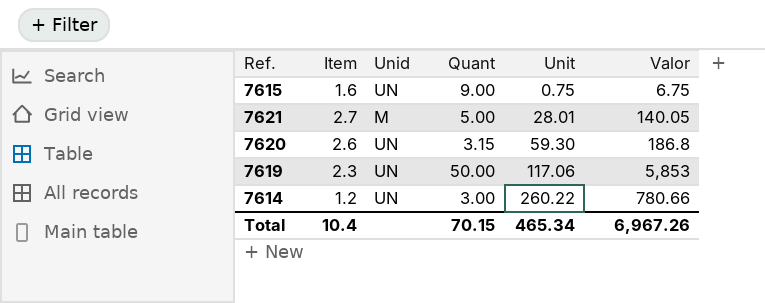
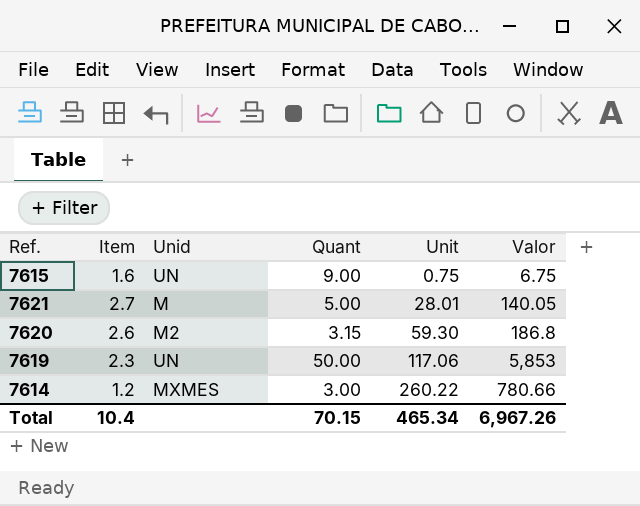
7620 | Unid: UN -> M2
7614 | Unid: UN -> MXMES

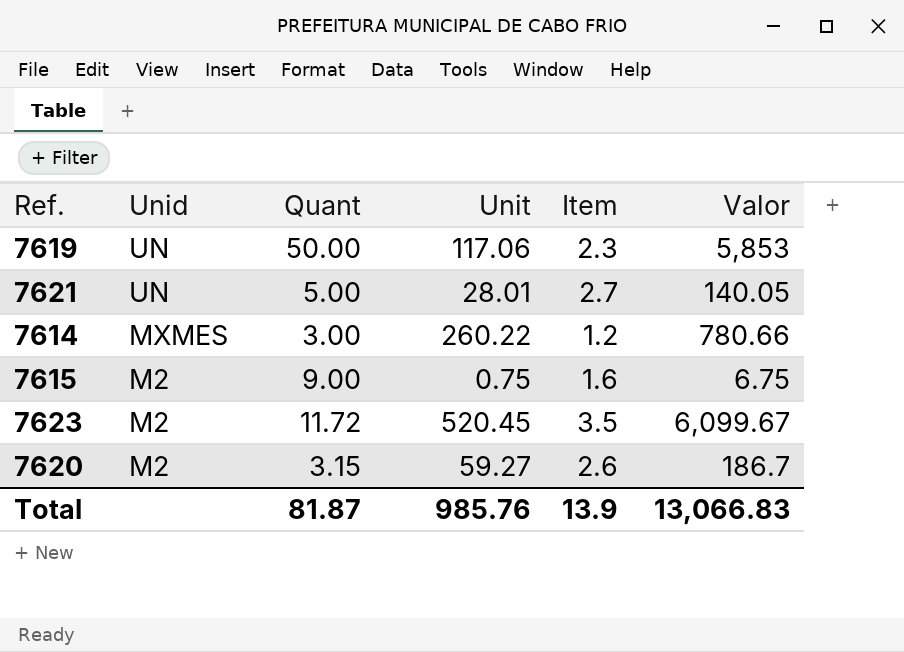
row order: Unit ascending -> Unid descending
column Item | position: 2 -> 5
7621 | Unid: M -> UN
7615 | Unid: UN -> M2
row 7623: none -> M2 | 11.72 | 520.45 | 3.5 | 6,099.67
7620 | Unit: 59.30 -> 59.27
7620 | Valor: 186.8 -> 186.7
Total | Quant: 70.15 -> 81.87
Total | Unit: 465.34 -> 985.76
Total | Item: 10.4 -> 13.9
Total | Valor: 6,967.26 -> 13,066.83

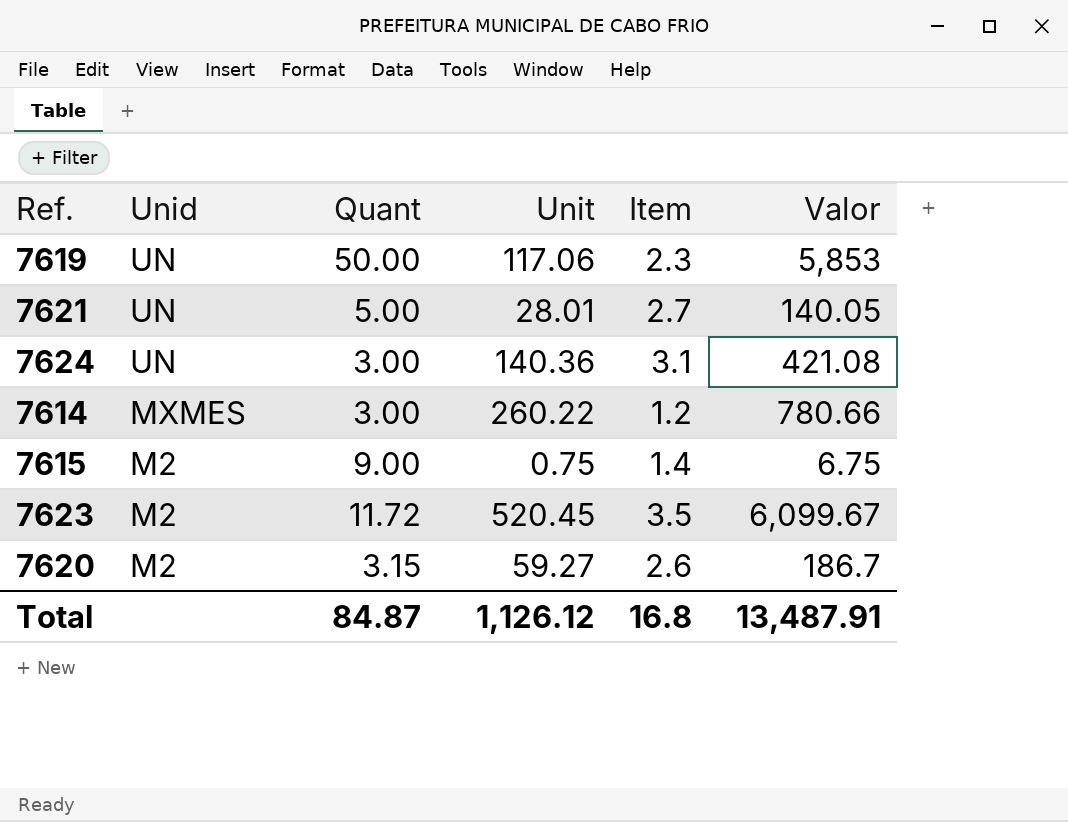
row 7624: none -> UN | 3.00 | 140.36 | 3.1 | 421.08
7615 | Item: 1.6 -> 1.4
Total | Quant: 81.87 -> 84.87
Total | Unit: 985.76 -> 1,126.12
Total | Item: 13.9 -> 16.8
Total | Valor: 13,066.83 -> 13,487.91

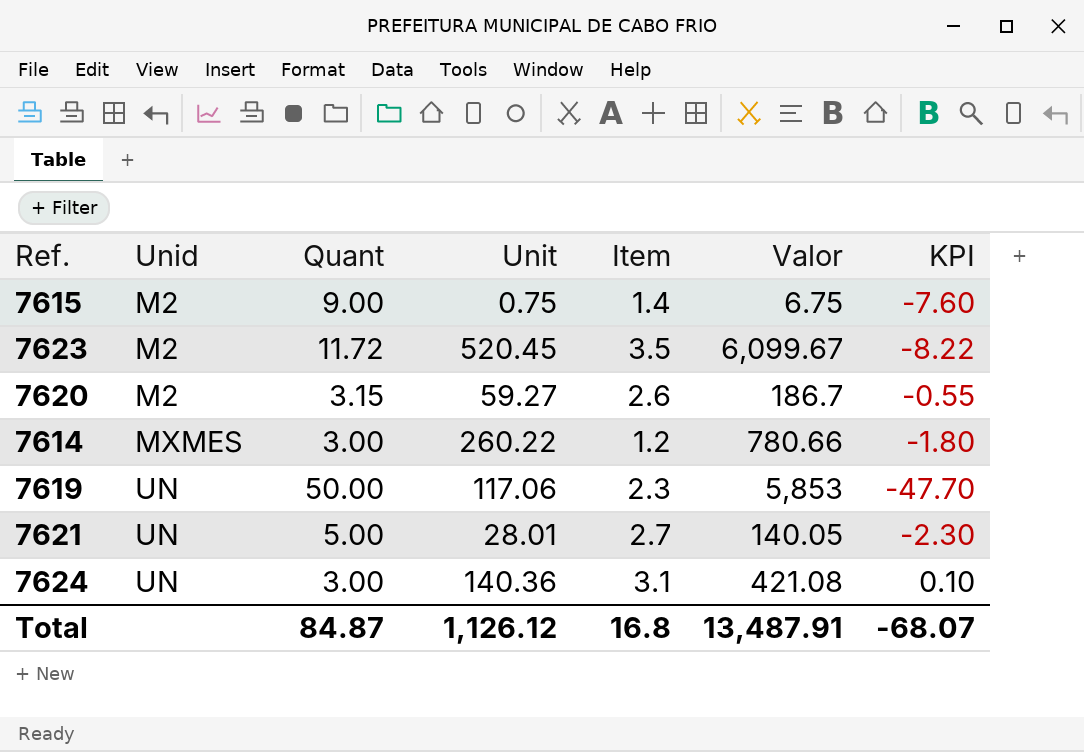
row order: Unid descending -> Unid ascending
column KPI | formula: none -> [Item] - [Quant]

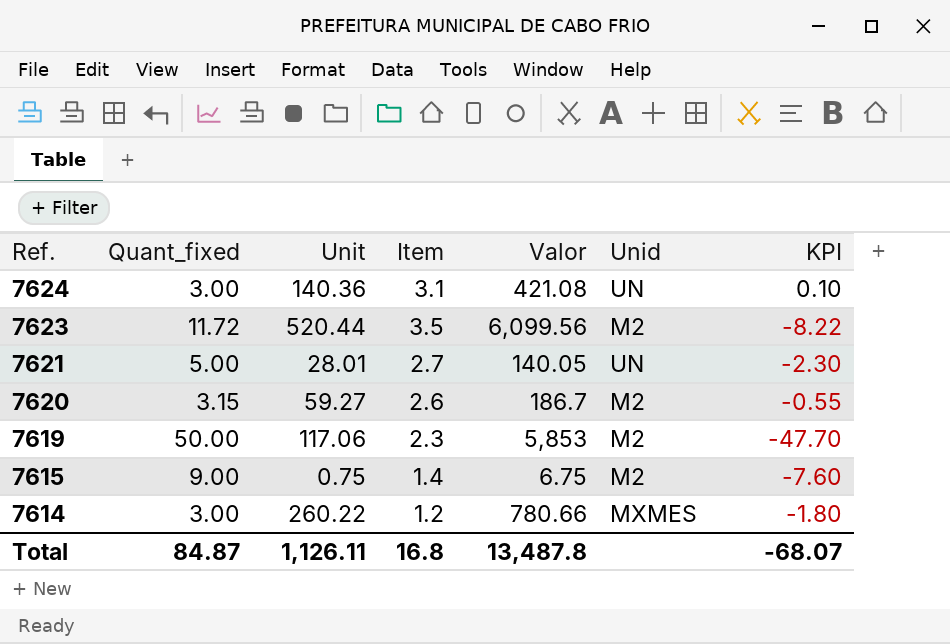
row order: Unid ascending -> Ref. descending
column name: Quant -> Quant_fixed
column Unid | position: 2 -> 6
7623 | Unit: 520.45 -> 520.44
7623 | Valor: 6,099.67 -> 6,099.56
7619 | Unid: UN -> M2
Total | Unit: 1,126.12 -> 1,126.11
Total | Valor: 13,487.91 -> 13,487.8

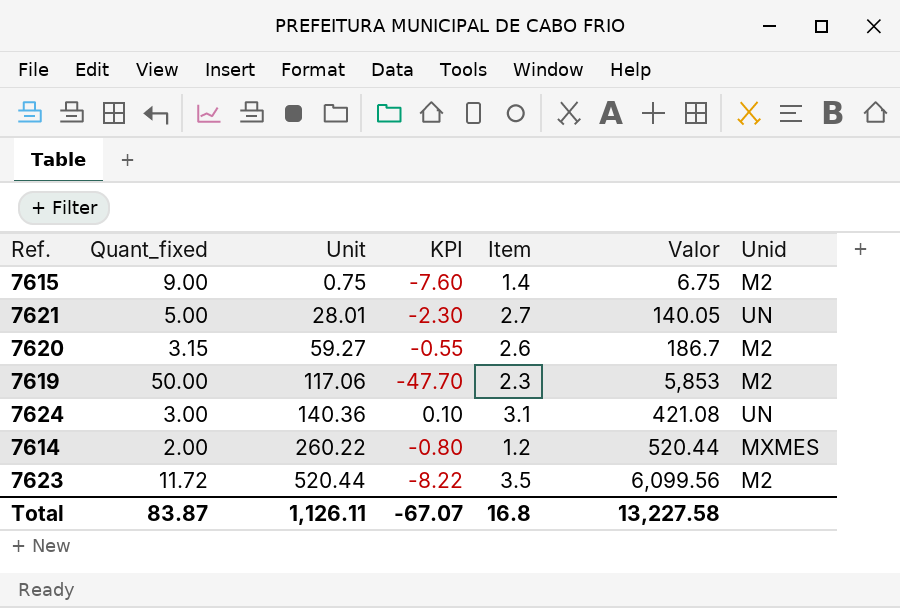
row order: Ref. descending -> Unit ascending
column KPI | position: 7 -> 4
7614 | Quant_fixed: 3.00 -> 2.00
7614 | KPI: -1.80 -> -0.80
7614 | Valor: 780.66 -> 520.44
Total | Quant_fixed: 84.87 -> 83.87
Total | KPI: -68.07 -> -67.07
Total | Valor: 13,487.8 -> 13,227.58

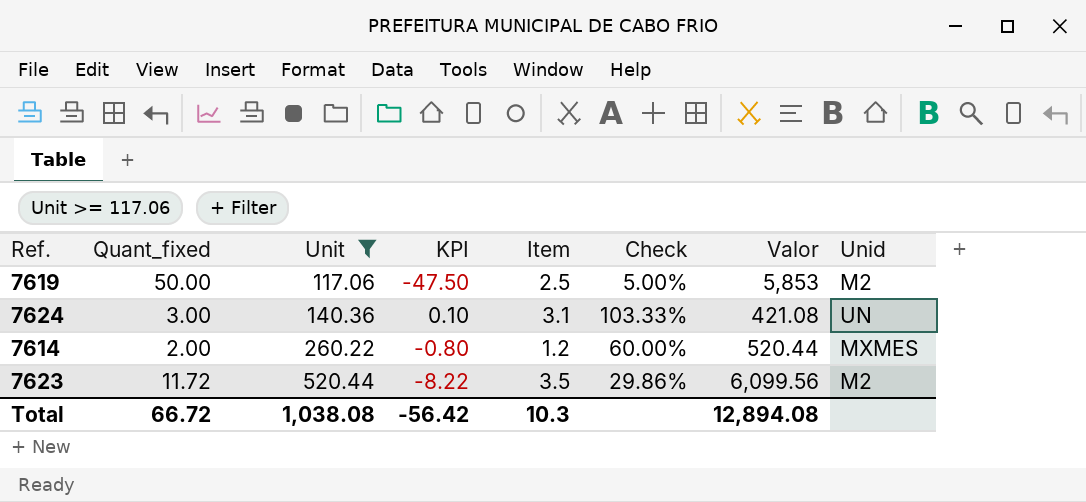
filter: none -> Unit >= 117.06
column Check | formula: none -> [Item] / [Quant_fixed]
7619 | KPI: -47.70 -> -47.50
7619 | Item: 2.3 -> 2.5
Total | Quant_fixed: 83.87 -> 66.72
Total | Unit: 1,126.11 -> 1,038.08
Total | KPI: -67.07 -> -56.42
Total | Item: 16.8 -> 10.3
Total | Valor: 13,227.58 -> 12,894.08

